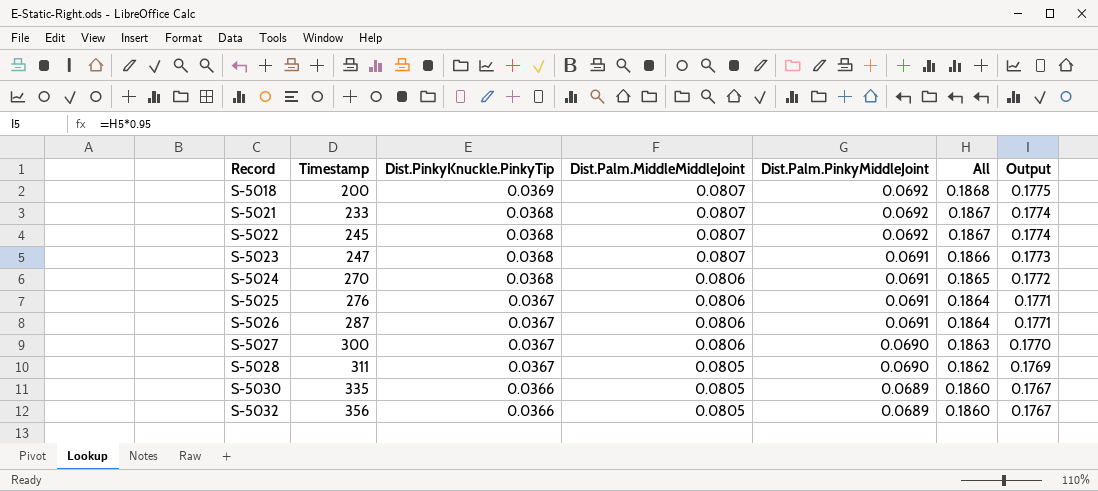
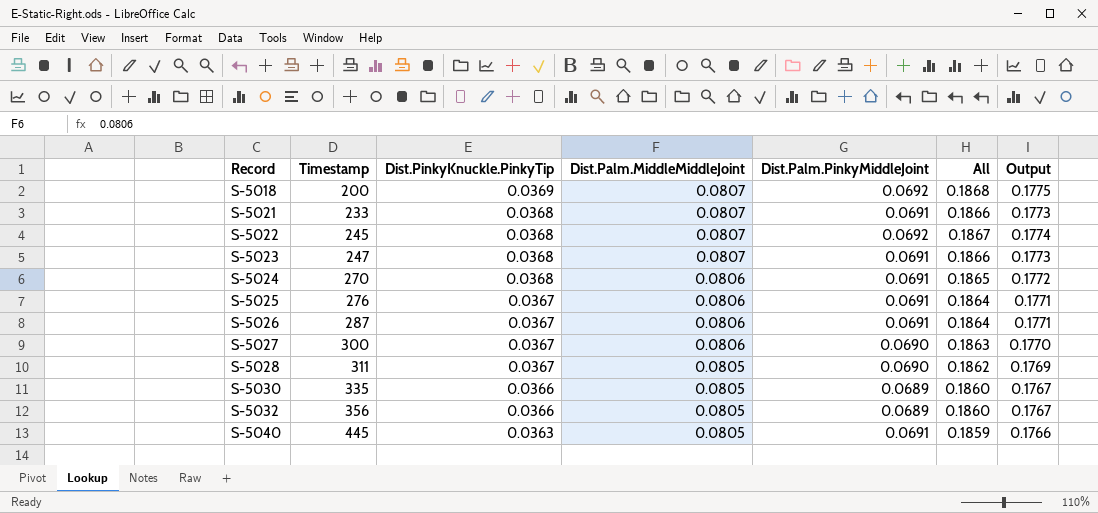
S-5021 | Dist.Palm.PinkyMiddleJoint: 0.0692 -> 0.0691
S-5021 | All: 0.1867 -> 0.1866
S-5021 | Output: 0.1774 -> 0.1773
row S-5040: none -> 445 | 0.0363 | 0.0805 | 0.0691 | 0.1859 | 0.1766

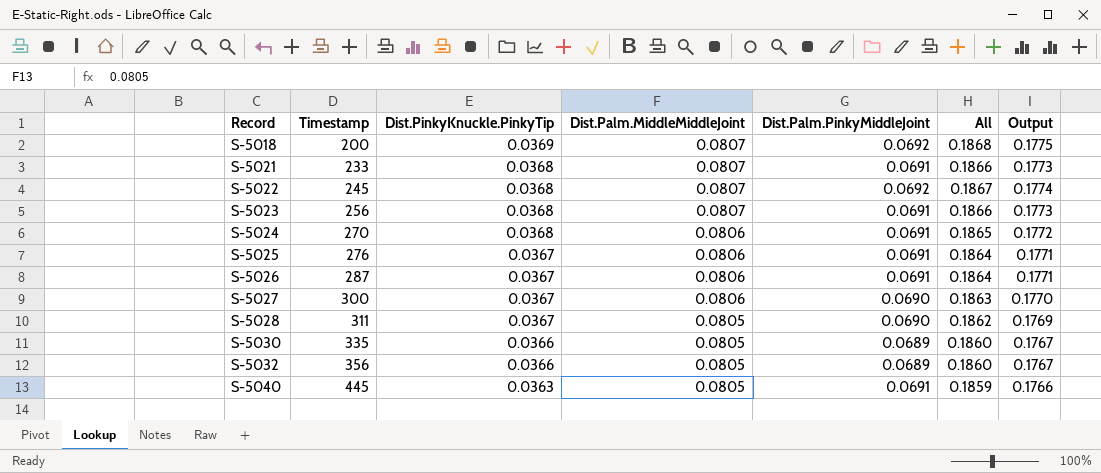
S-5023 | Timestamp: 247 -> 256

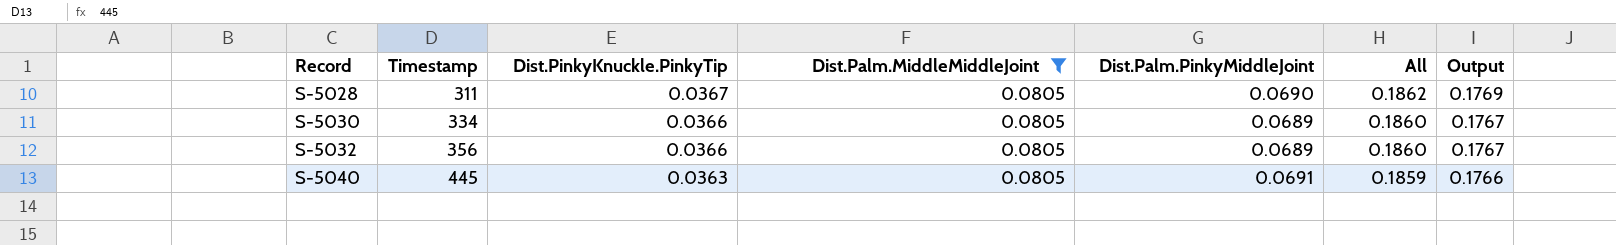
filter: none -> Dist.Palm.MiddleMiddleJoint = 0.0805
S-5030 | Timestamp: 335 -> 334

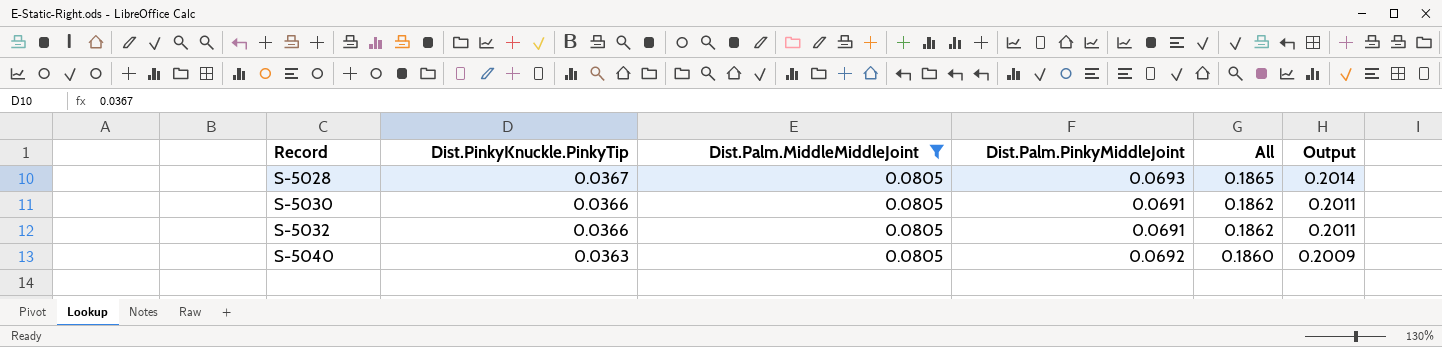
column Timestamp | position: 2 -> none
column Output | formula: [All] * 0.95 -> [All] * 1.08
S-5028 | Dist.Palm.PinkyMiddleJoint: 0.0690 -> 0.0693
S-5028 | All: 0.1862 -> 0.1865
S-5030 | Dist.Palm.PinkyMiddleJoint: 0.0689 -> 0.0691
S-5030 | All: 0.1860 -> 0.1862
S-5032 | Dist.Palm.PinkyMiddleJoint: 0.0689 -> 0.0691
S-5032 | All: 0.1860 -> 0.1862
S-5040 | Dist.Palm.PinkyMiddleJoint: 0.0691 -> 0.0692
S-5040 | All: 0.1859 -> 0.1860

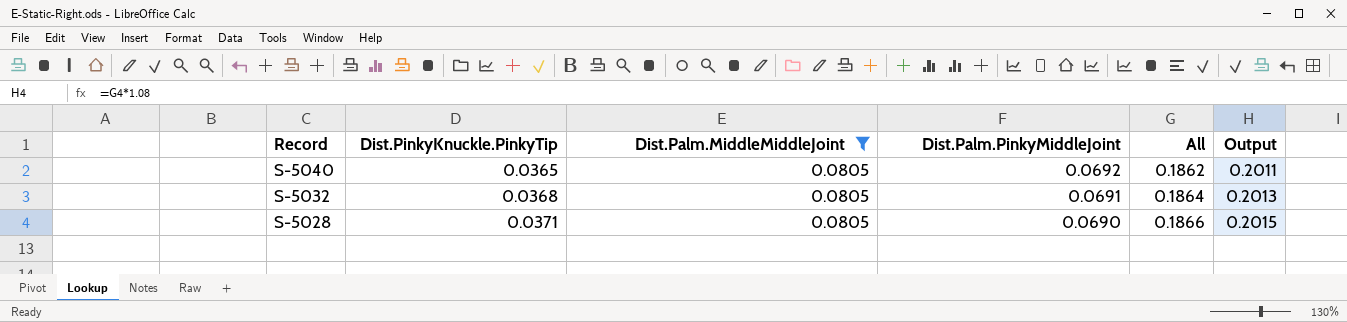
row order: Record ascending -> Record descending
row S-5030: 0.0366 | 0.0805 | 0.0691 | 0.1862 | 0.2011 -> none
S-5040 | Dist.PinkyKnuckle.PinkyTip: 0.0363 -> 0.0365
S-5040 | All: 0.1860 -> 0.1862
S-5040 | Output: 0.2009 -> 0.2011
S-5032 | Dist.PinkyKnuckle.PinkyTip: 0.0366 -> 0.0368
S-5032 | All: 0.1862 -> 0.1864
S-5032 | Output: 0.2011 -> 0.2013
S-5028 | Dist.PinkyKnuckle.PinkyTip: 0.0367 -> 0.0371
S-5028 | Dist.Palm.PinkyMiddleJoint: 0.0693 -> 0.0690
S-5028 | All: 0.1865 -> 0.1866
S-5028 | Output: 0.2014 -> 0.2015

